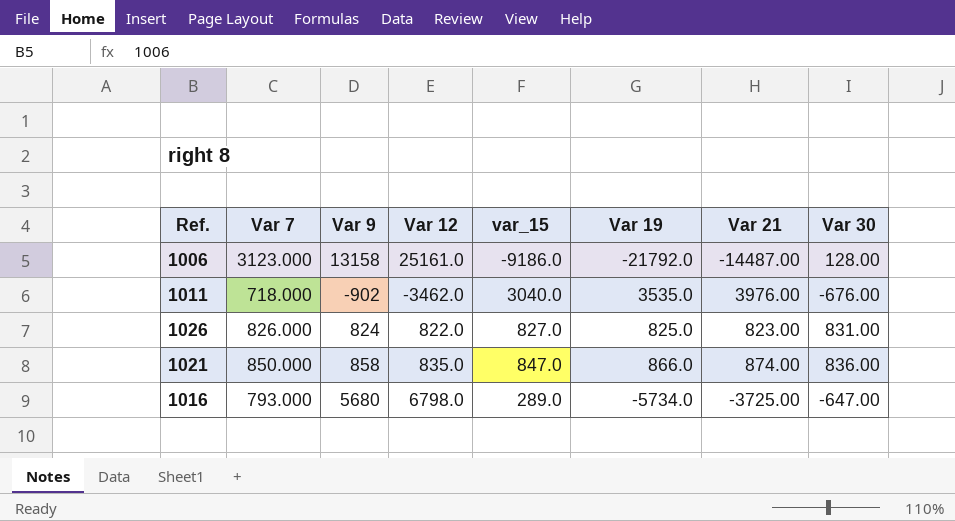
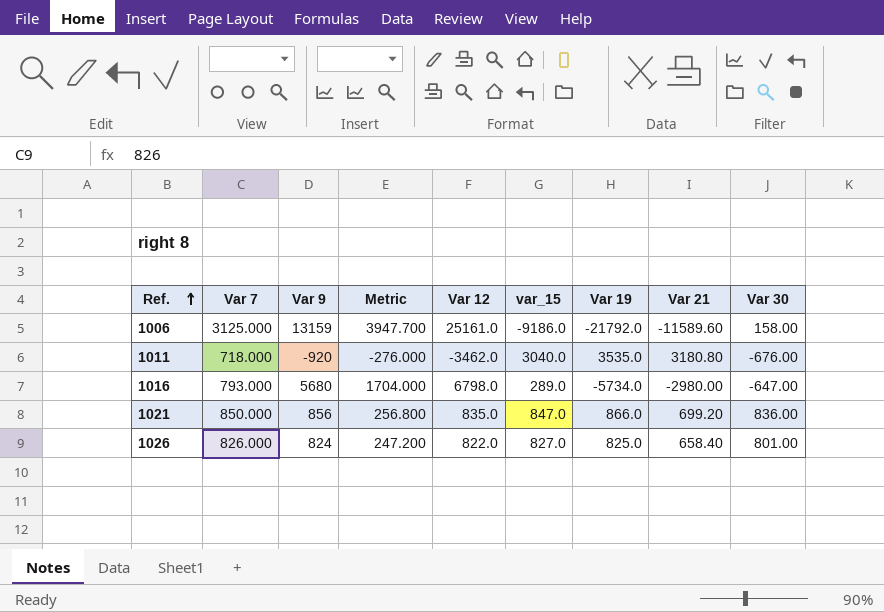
row order: none -> Ref. ascending
column Metric | formula: none -> [Var 9] * 0.3
1006 | Var 7: 3123.000 -> 3125.000
1006 | Var 9: 13158 -> 13159
1006 | Var 21: -14487.00 -> -11589.60
1006 | Var 30: 128.00 -> 158.00
1011 | Var 9: -902 -> -920
1011 | Var 21: 3976.00 -> 3180.80
1016 | Var 21: -3725.00 -> -2980.00
1021 | Var 9: 858 -> 856
1021 | Var 21: 874.00 -> 699.20
1026 | Var 21: 823.00 -> 658.40
1026 | Var 30: 831.00 -> 801.00

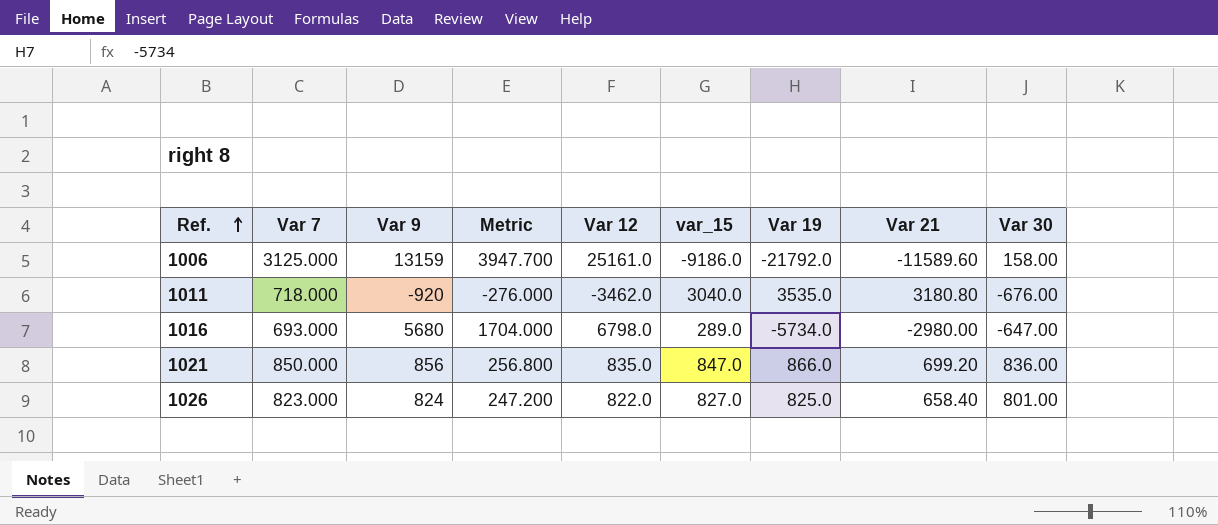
1016 | Var 7: 793.000 -> 693.000
1026 | Var 7: 826.000 -> 823.000

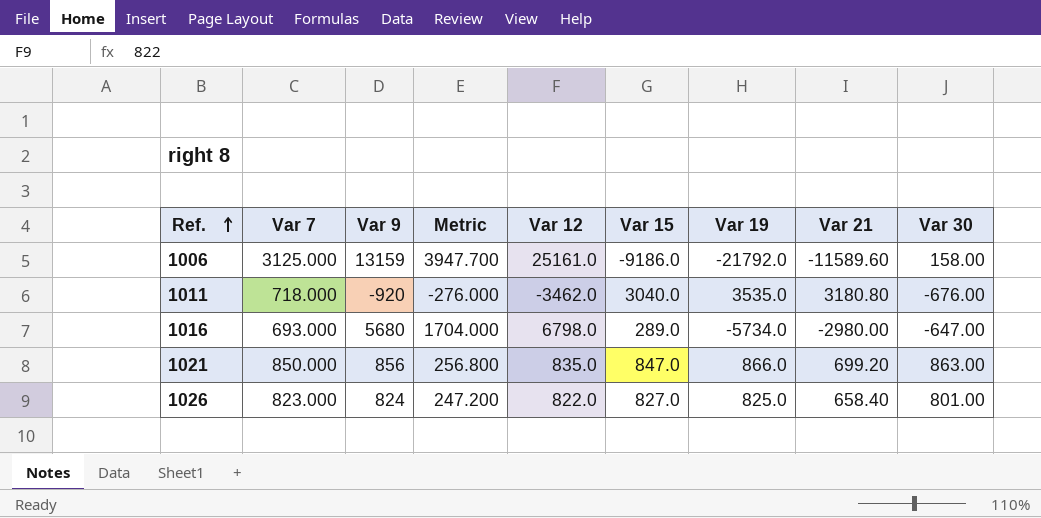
column name: var_15 -> Var 15
1021 | Var 30: 836.00 -> 863.00

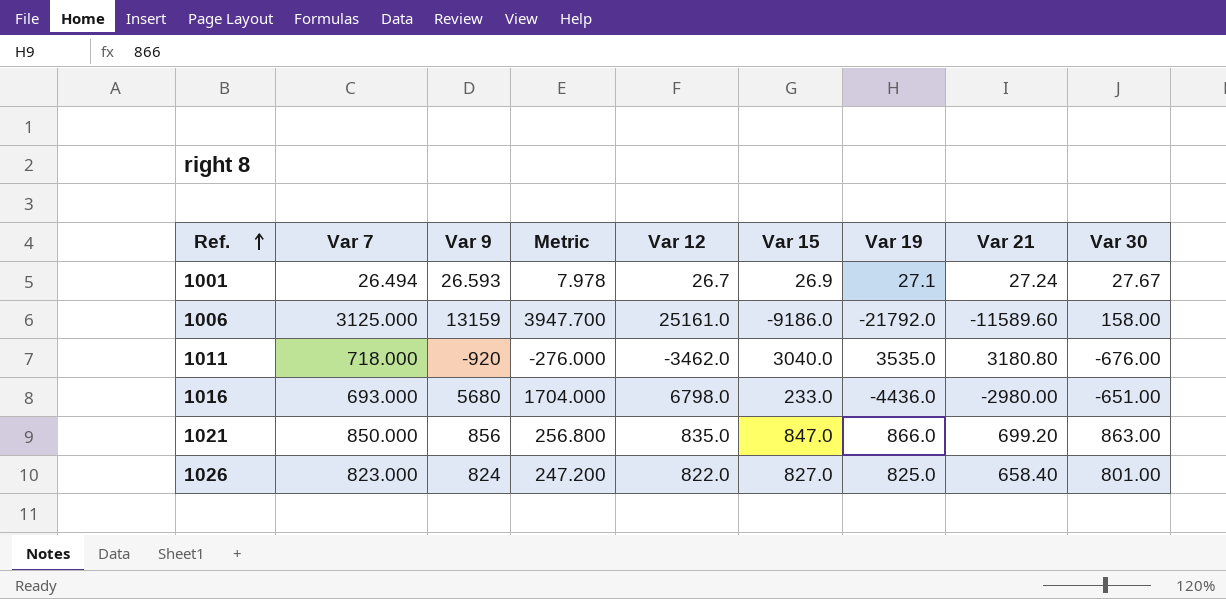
row 1001: none -> 26.494 | 26.593 | 7.978 | 26.7 | 26.9 | 27.1 | 27.24 | 27.67
1016 | Var 15: 289.0 -> 233.0
1016 | Var 19: -5734.0 -> -4436.0
1016 | Var 30: -647.00 -> -651.00

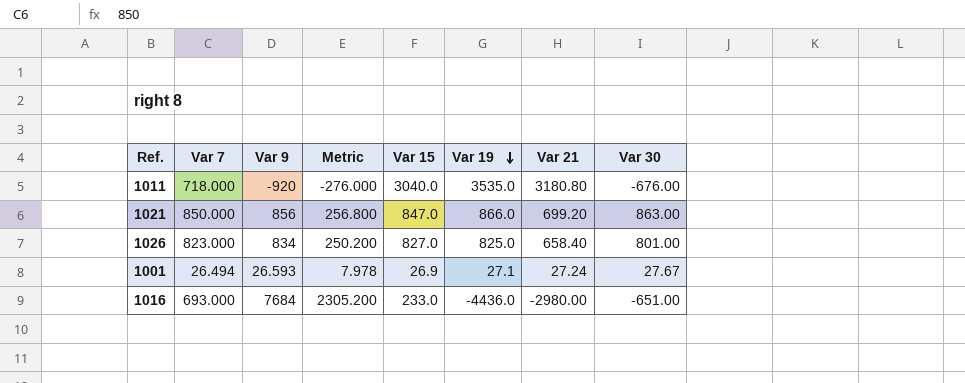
row order: Ref. ascending -> Var 19 descending
column Var 12 | position: 5 -> none
row 1006: 3125.000 | 13159 | 3947.700 | 25161.0 | -9186.0 | -21792.0 | -11589.60 | 158.00 -> none
1026 | Var 9: 824 -> 834
1026 | Metric: 247.200 -> 250.200
1016 | Var 9: 5680 -> 7684
1016 | Metric: 1704.000 -> 2305.200

